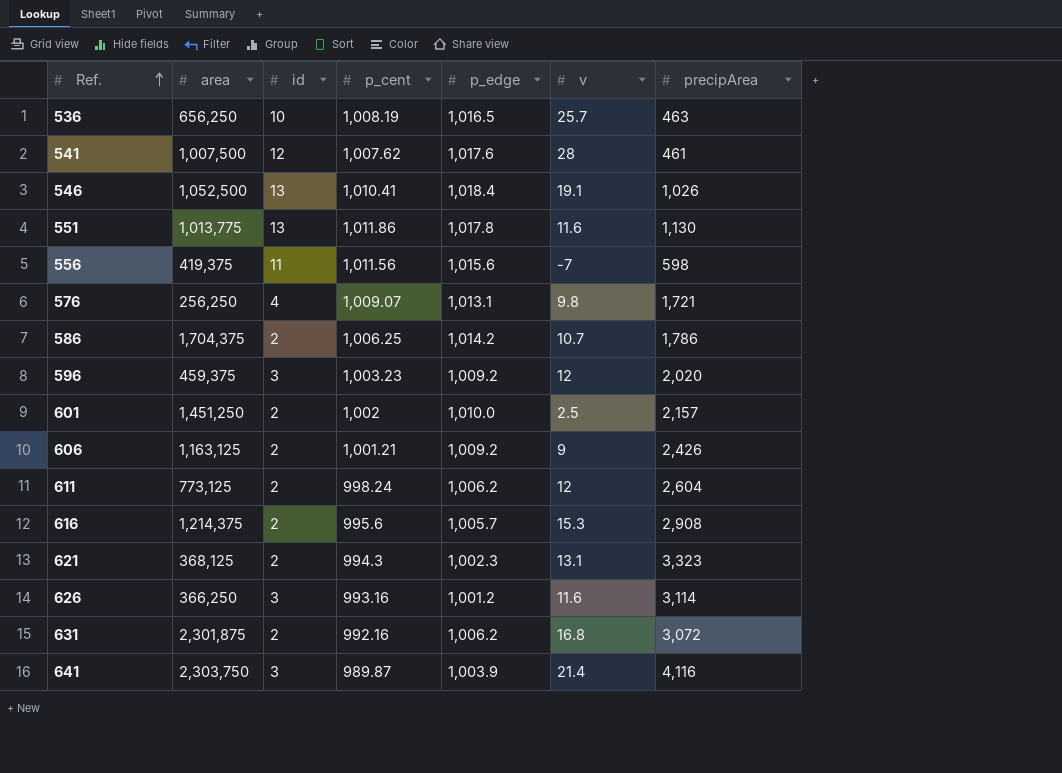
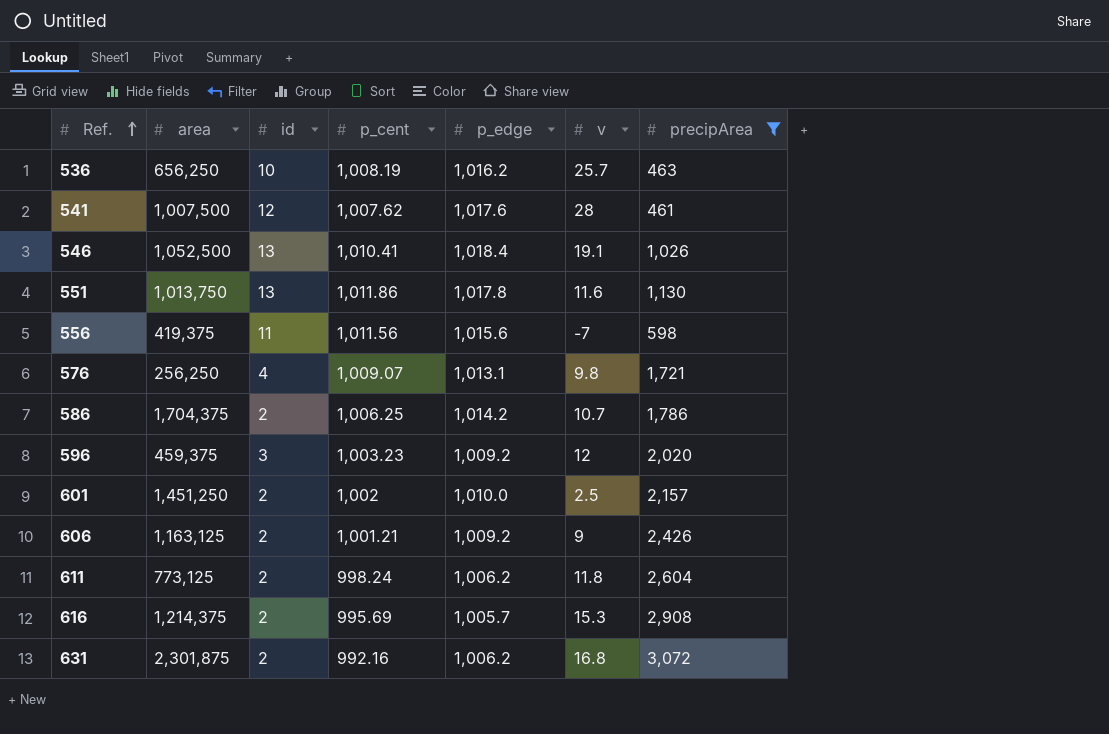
filter: none -> precipArea <= 3,072
536 | p_edge: 1,016.5 -> 1,016.2
551 | area: 1,013,775 -> 1,013,750
611 | v: 12 -> 11.8
616 | p_cent: 995.6 -> 995.69

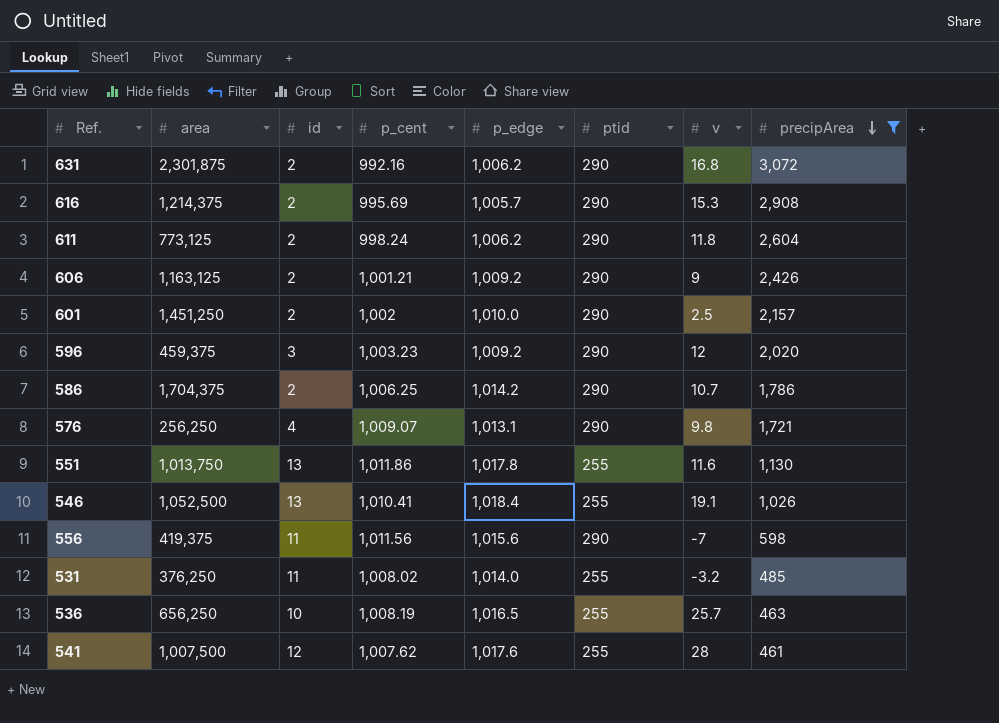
row order: Ref. ascending -> precipArea descending
column ptid | position: none -> 6
row 531: none -> 376,250 | 11 | 1,008.02 | 1,014.0 | 255 | -3.2 | 485
536 | p_edge: 1,016.2 -> 1,016.5

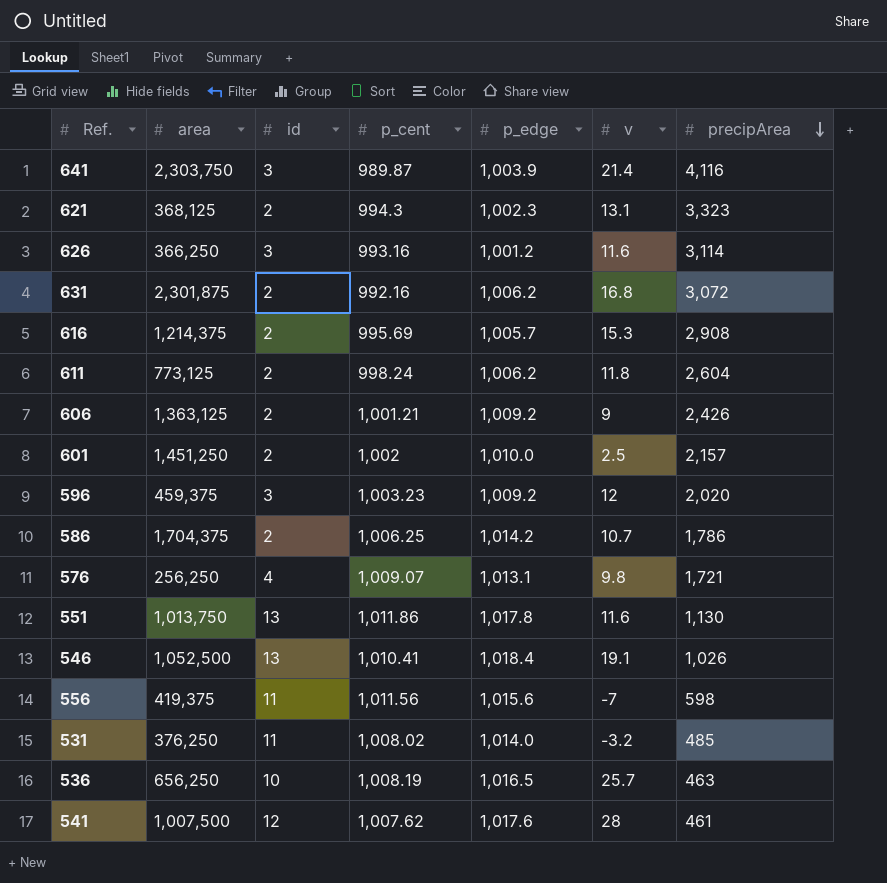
filter: precipArea <= 3,072 -> none
column ptid | position: 6 -> none
606 | area: 1,163,125 -> 1,363,125

